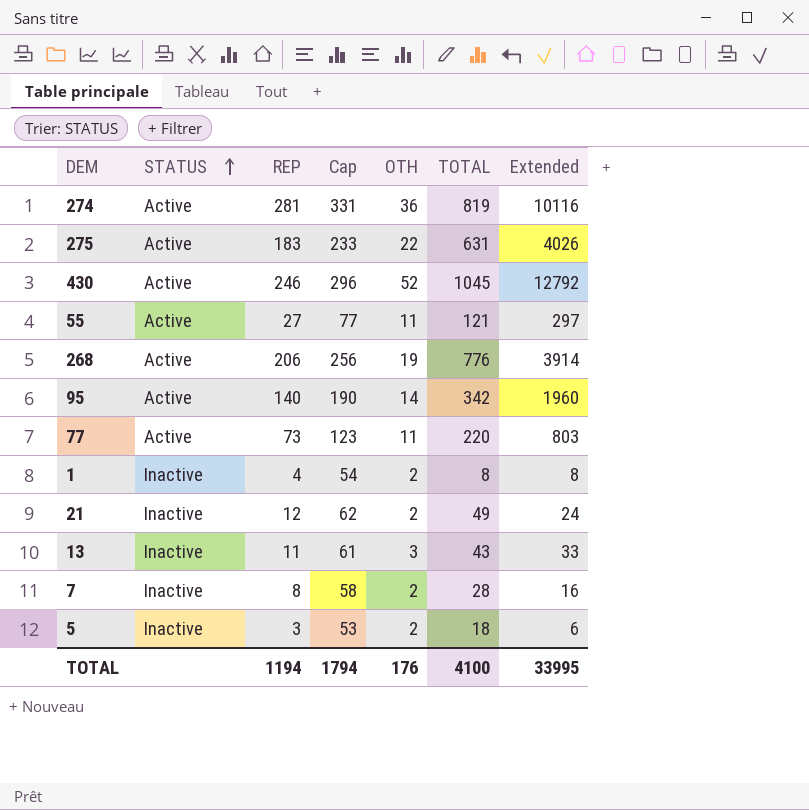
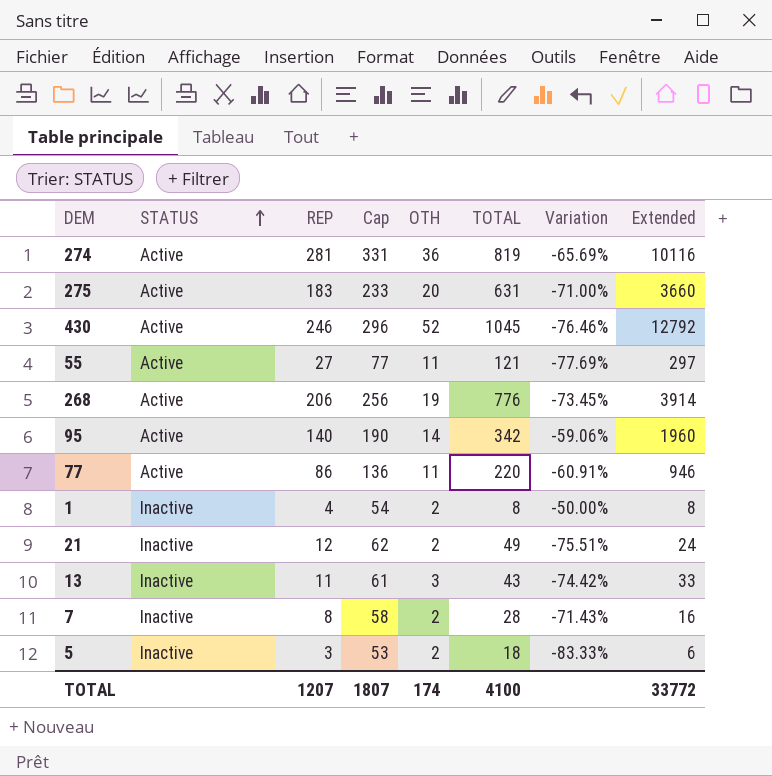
column Variation | formula: none -> ([REP] - [TOTAL]) / [TOTAL]
275 | OTH: 22 -> 20
275 | Extended: 4026 -> 3660
77 | REP: 73 -> 86
77 | Cap: 123 -> 136
77 | Extended: 803 -> 946
TOTAL | REP: 1194 -> 1207
TOTAL | Cap: 1794 -> 1807
TOTAL | OTH: 176 -> 174
TOTAL | Extended: 33995 -> 33772

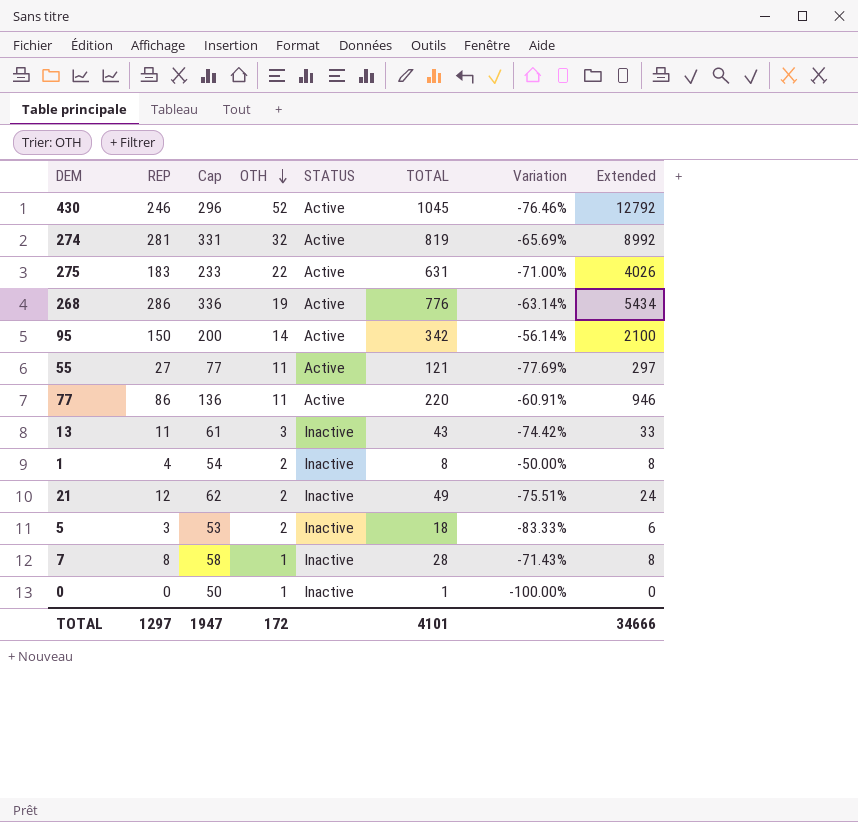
row order: STATUS ascending -> OTH descending
column STATUS | position: 2 -> 5
274 | OTH: 36 -> 32
274 | Extended: 10116 -> 8992
275 | OTH: 20 -> 22
275 | Extended: 3660 -> 4026
268 | REP: 206 -> 286
268 | Cap: 256 -> 336
268 | Variation: -73.45% -> -63.14%
268 | Extended: 3914 -> 5434
95 | REP: 140 -> 150
95 | Cap: 190 -> 200
95 | Variation: -59.06% -> -56.14%
95 | Extended: 1960 -> 2100
7 | OTH: 2 -> 1
7 | Extended: 16 -> 8
row 0: none -> 0 | 50 | 1 | Inactive | 1 | -100.00% | 0
TOTAL | REP: 1207 -> 1297
TOTAL | Cap: 1807 -> 1947
TOTAL | OTH: 174 -> 172
TOTAL | TOTAL: 4100 -> 4101
TOTAL | Extended: 33772 -> 34666

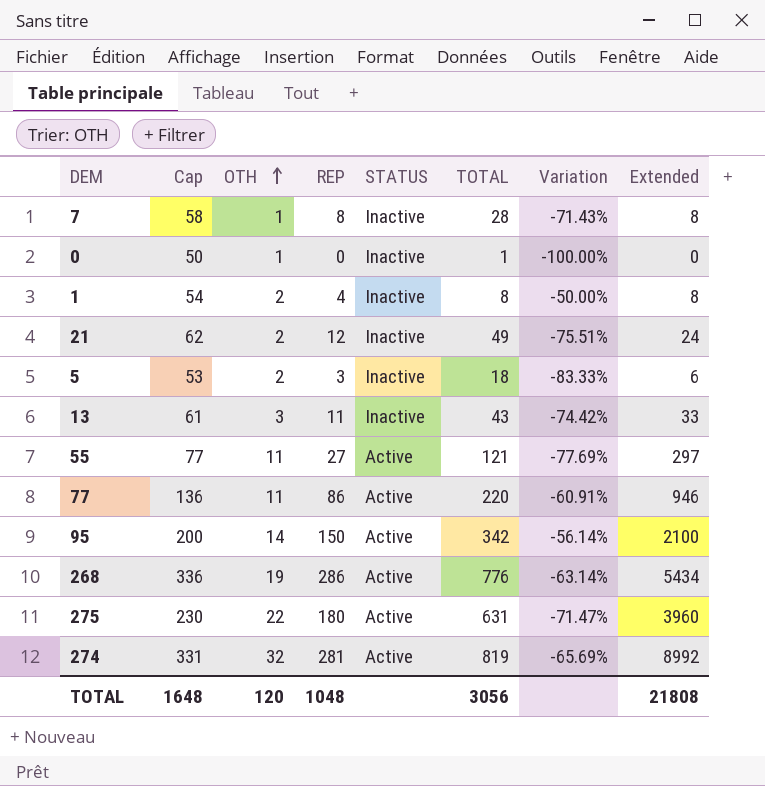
row order: OTH descending -> OTH ascending
column REP | position: 2 -> 4
row 430: 246 | 296 | 52 | Active | 1045 | -76.46% | 12792 -> none
275 | Cap: 233 -> 230
275 | REP: 183 -> 180
275 | Variation: -71.00% -> -71.47%
275 | Extended: 4026 -> 3960
TOTAL | Cap: 1947 -> 1648
TOTAL | OTH: 172 -> 120
TOTAL | REP: 1297 -> 1048
TOTAL | TOTAL: 4101 -> 3056
TOTAL | Extended: 34666 -> 21808

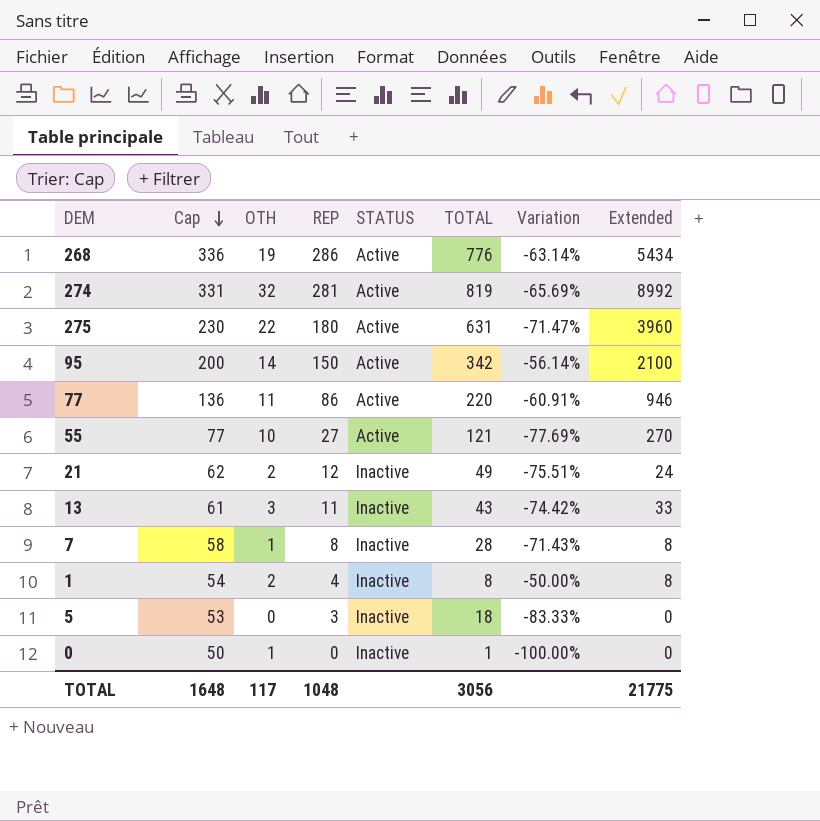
row order: OTH ascending -> Cap descending
55 | OTH: 11 -> 10
55 | Extended: 297 -> 270
5 | OTH: 2 -> 0
5 | Extended: 6 -> 0
TOTAL | OTH: 120 -> 117
TOTAL | Extended: 21808 -> 21775

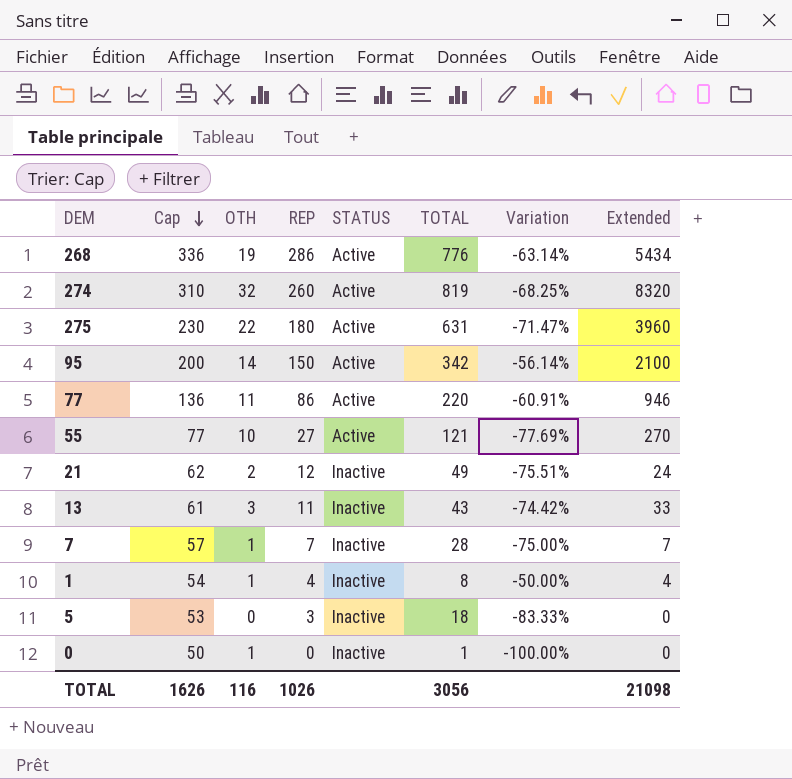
274 | Cap: 331 -> 310
274 | REP: 281 -> 260
274 | Variation: -65.69% -> -68.25%
274 | Extended: 8992 -> 8320
7 | Cap: 58 -> 57
7 | REP: 8 -> 7
7 | Variation: -71.43% -> -75.00%
7 | Extended: 8 -> 7
1 | OTH: 2 -> 1
1 | Extended: 8 -> 4
TOTAL | Cap: 1648 -> 1626
TOTAL | OTH: 117 -> 116
TOTAL | REP: 1048 -> 1026
TOTAL | Extended: 21775 -> 21098

